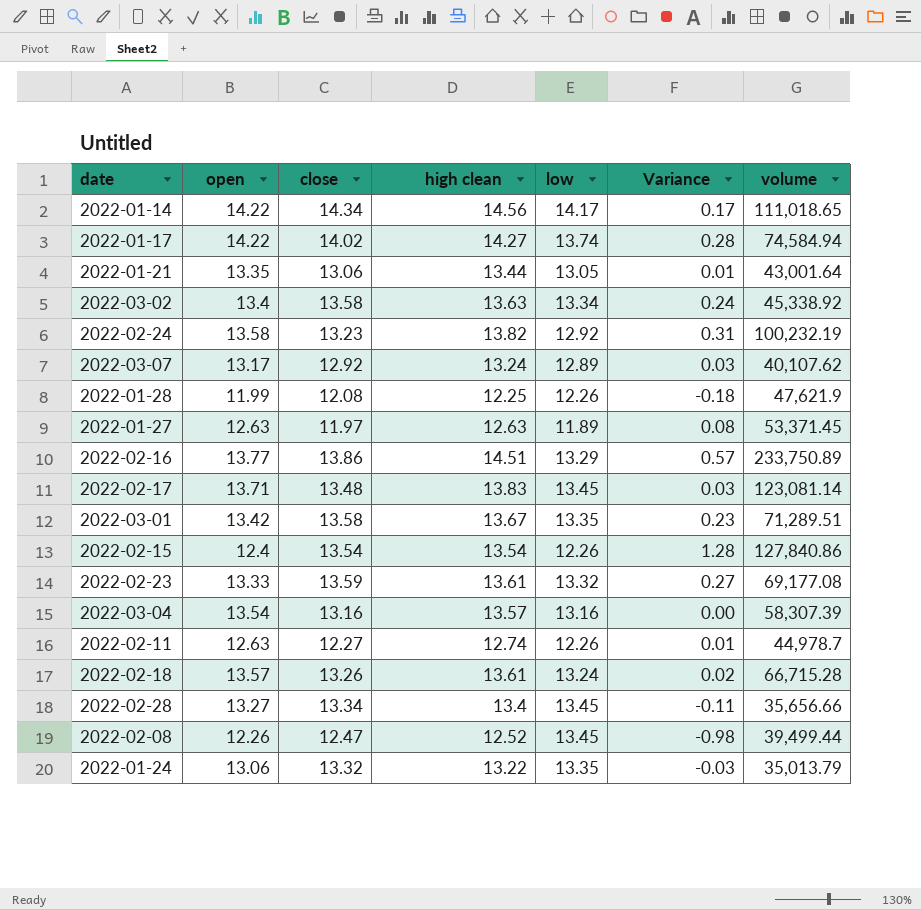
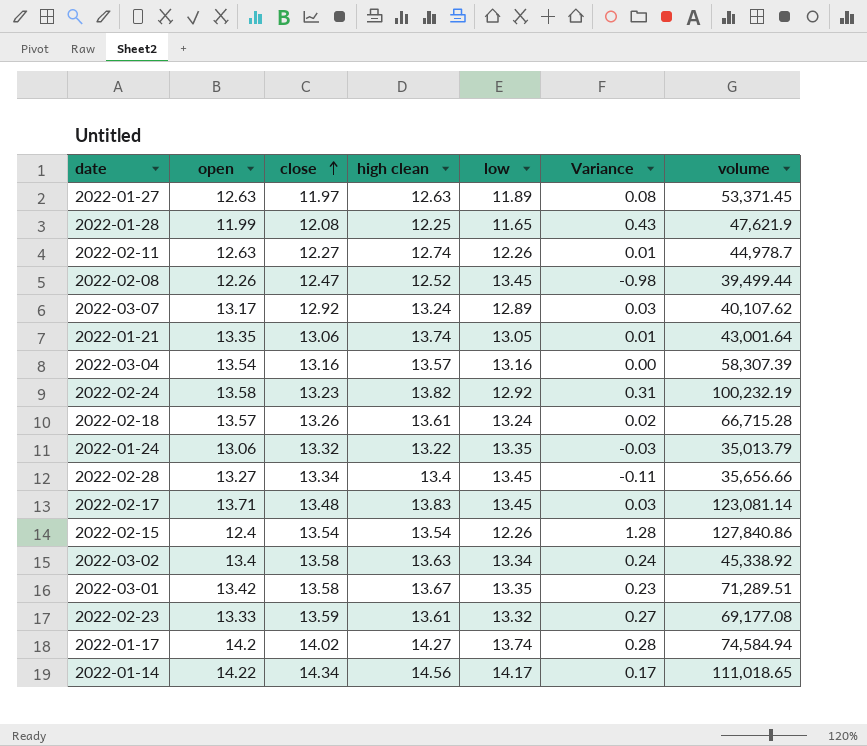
row order: none -> close ascending
row 2022-02-16: 13.77 | 13.86 | 14.51 | 13.29 | 0.57 | 233,750.89 -> none
2022-01-28 | low: 12.26 -> 11.65
2022-01-28 | Variance: -0.18 -> 0.43
2022-01-21 | high clean: 13.44 -> 13.74
2022-01-17 | open: 14.22 -> 14.2

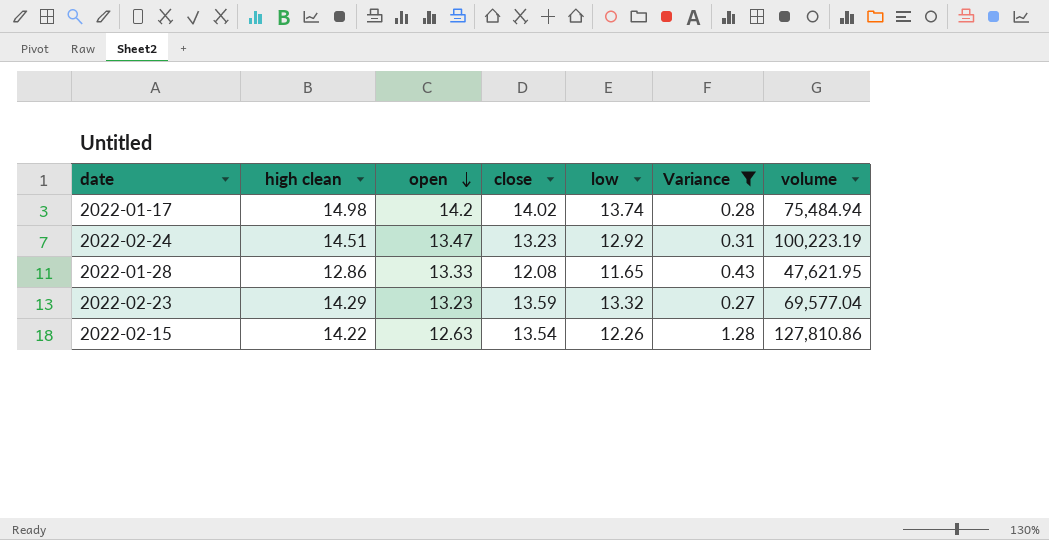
filter: none -> Variance >= 0.27
row order: close ascending -> open descending
column high clean | position: 4 -> 2
2022-01-17 | high clean: 14.27 -> 14.98
2022-01-17 | volume: 74,584.94 -> 75,484.94
2022-02-24 | high clean: 13.82 -> 14.51
2022-02-24 | open: 13.58 -> 13.47
2022-02-24 | volume: 100,232.19 -> 100,223.19
2022-01-28 | high clean: 12.25 -> 12.86
2022-01-28 | open: 11.99 -> 13.33
2022-01-28 | volume: 47,621.9 -> 47,621.95
2022-02-23 | high clean: 13.61 -> 14.29
2022-02-23 | open: 13.33 -> 13.23
2022-02-23 | volume: 69,177.08 -> 69,577.04
2022-02-15 | high clean: 13.54 -> 14.22
2022-02-15 | open: 12.4 -> 12.63
2022-02-15 | volume: 127,840.86 -> 127,810.86

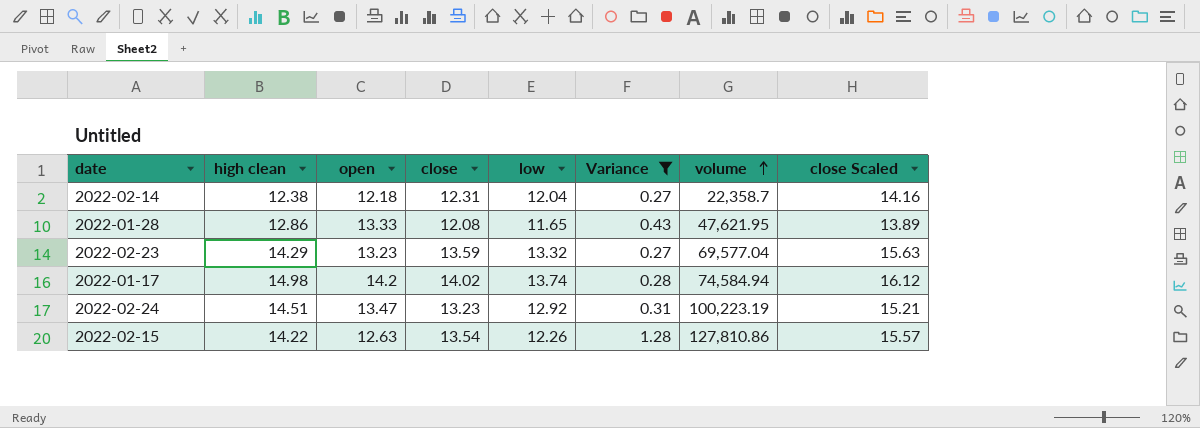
row order: open descending -> volume ascending
column close Scaled | formula: none -> [close] * 1.15
row 2022-02-14: none -> 12.38 | 12.18 | 12.31 | 12.04 | 0.27 | 22,358.7 | 14.16
2022-01-17 | volume: 75,484.94 -> 74,584.94

